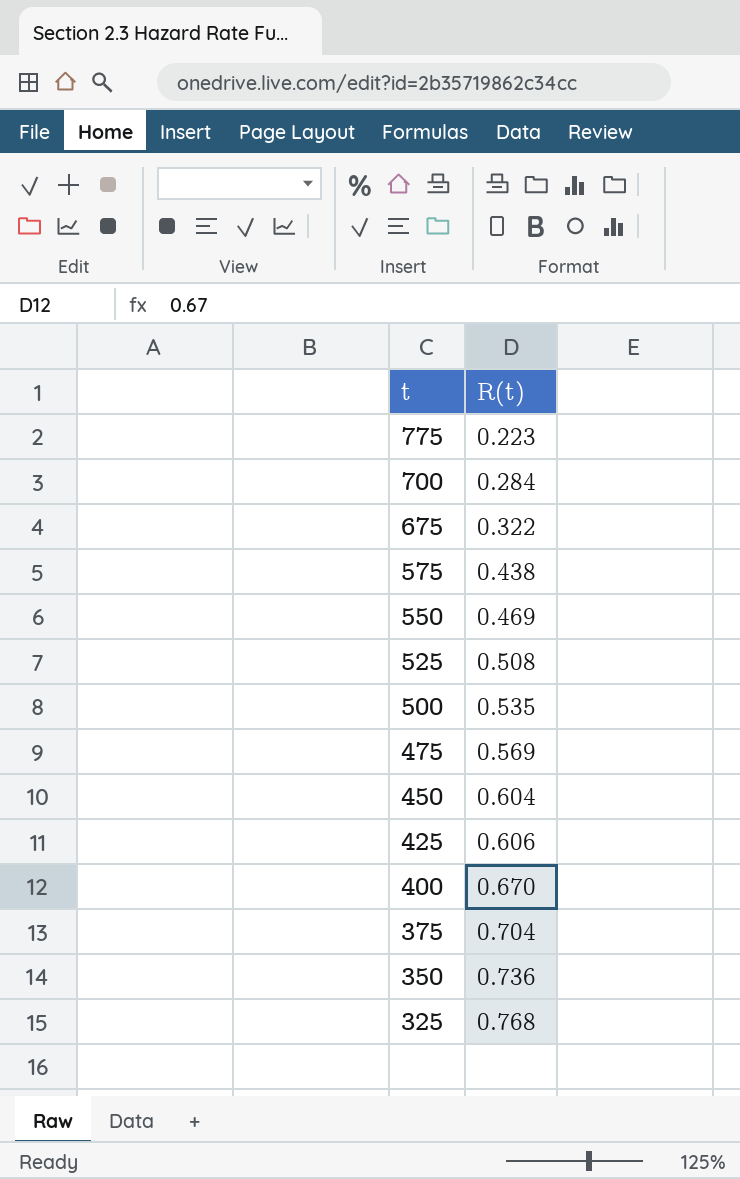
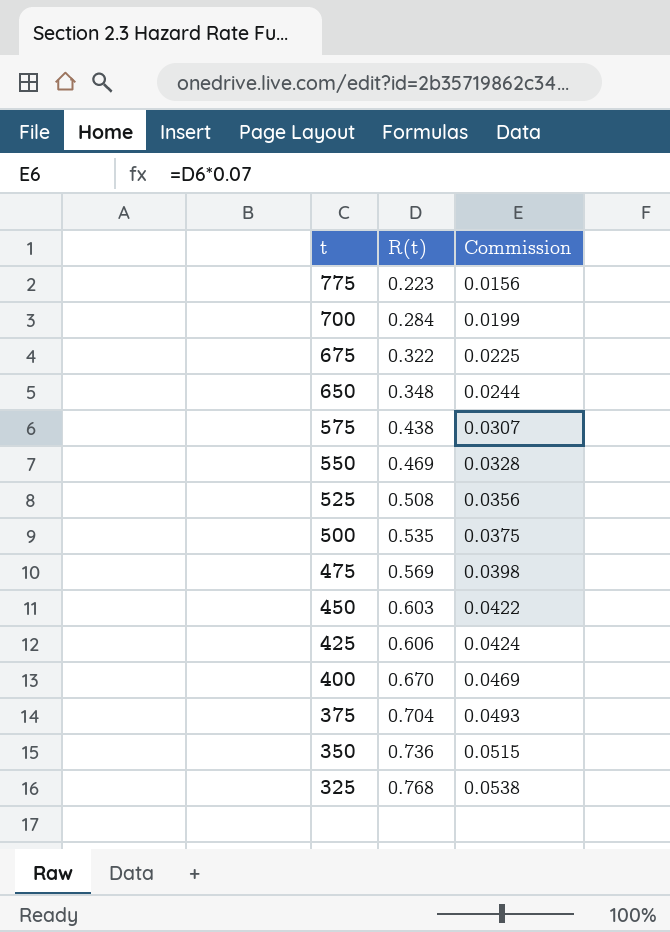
column Commission | formula: none -> [R(t)] * 0.07
row 650: none -> 0.348 | 0.0244
450 | R(t): 0.604 -> 0.603

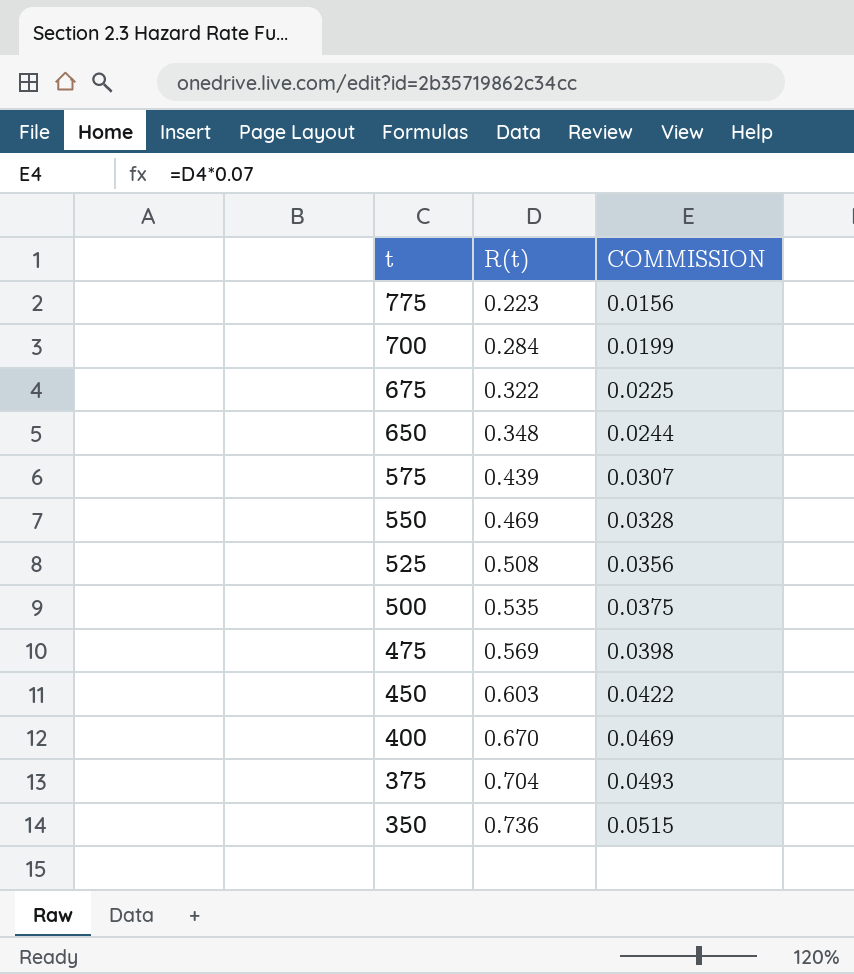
column name: Commission -> COMMISSION
row 425: 0.606 | 0.0424 -> none
row 325: 0.768 | 0.0538 -> none
575 | R(t): 0.438 -> 0.439

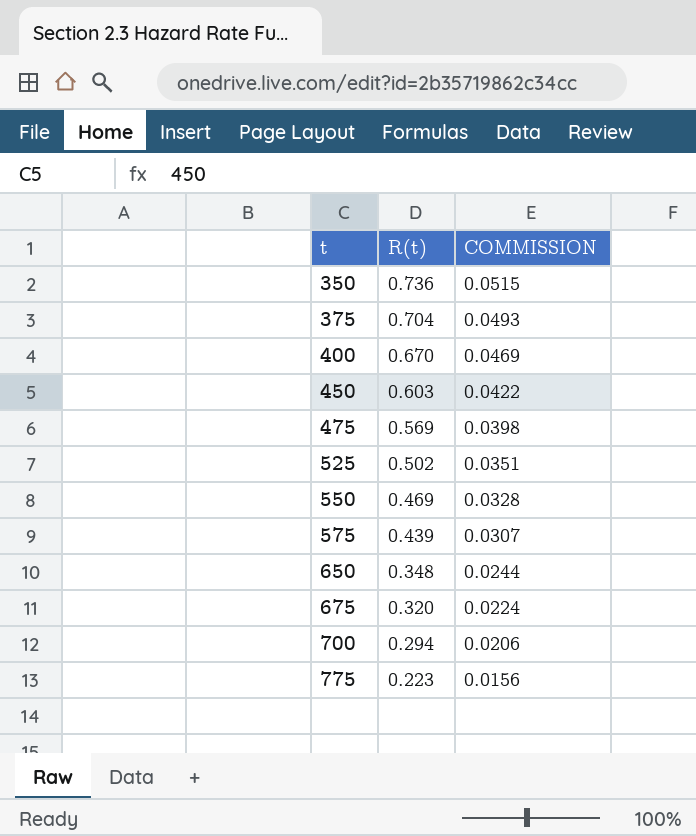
row order: t descending -> t ascending
row 500: 0.535 | 0.0375 -> none
525 | R(t): 0.508 -> 0.502
525 | COMMISSION: 0.0356 -> 0.0351
675 | R(t): 0.322 -> 0.320
675 | COMMISSION: 0.0225 -> 0.0224
700 | R(t): 0.284 -> 0.294
700 | COMMISSION: 0.0199 -> 0.0206

